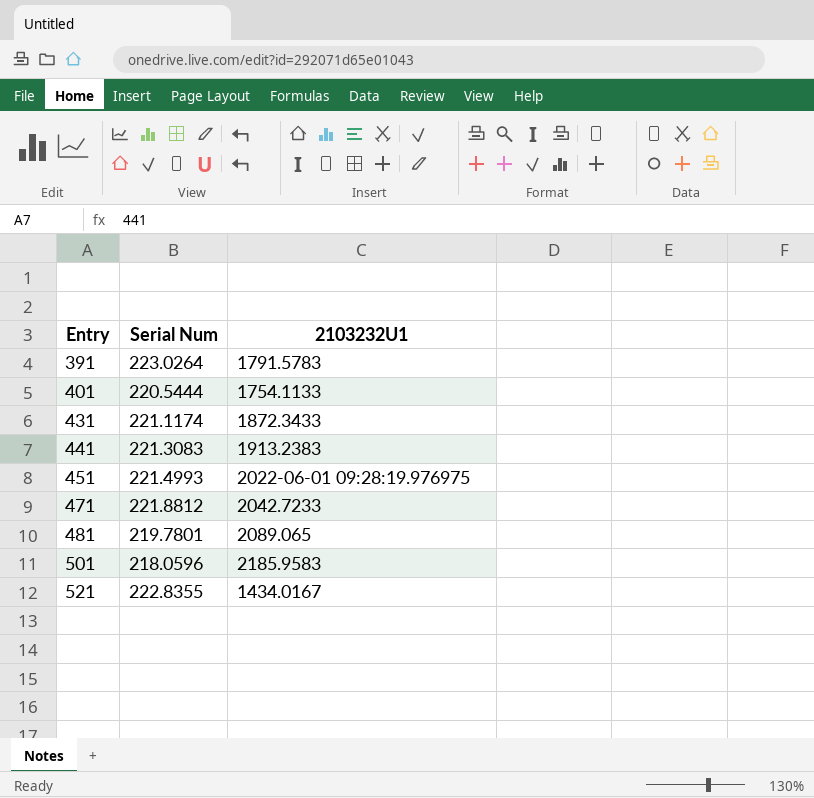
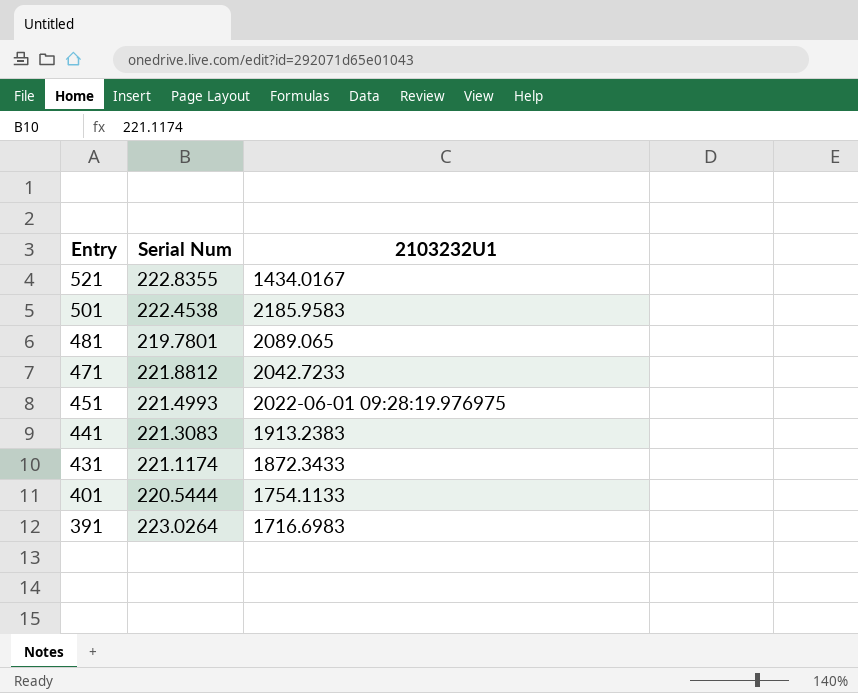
row order: Entry ascending -> Entry descending
501 | Serial Num: 218.0596 -> 222.4538
391 | 2103232U1: 1791.5783 -> 1716.6983

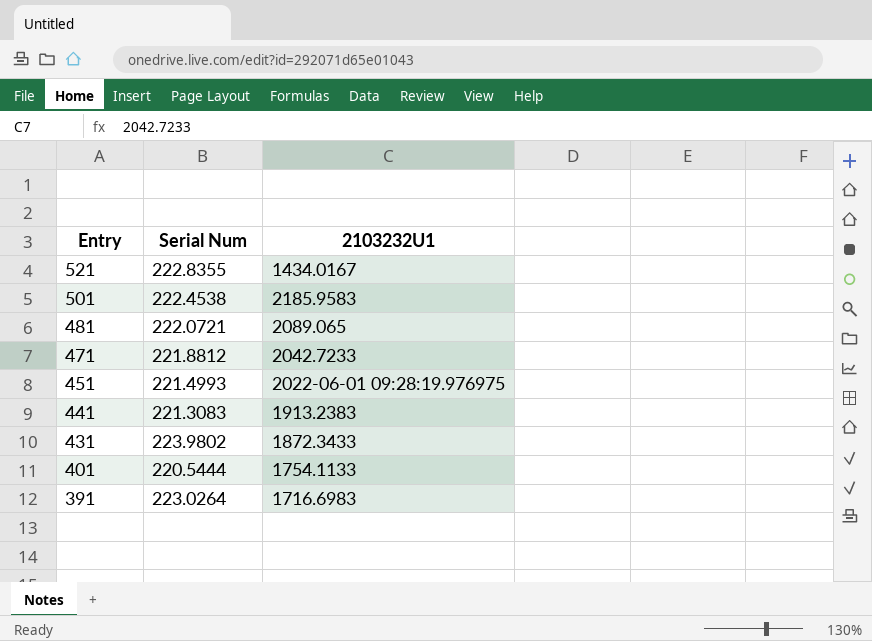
481 | Serial Num: 219.7801 -> 222.0721
431 | Serial Num: 221.1174 -> 223.9802

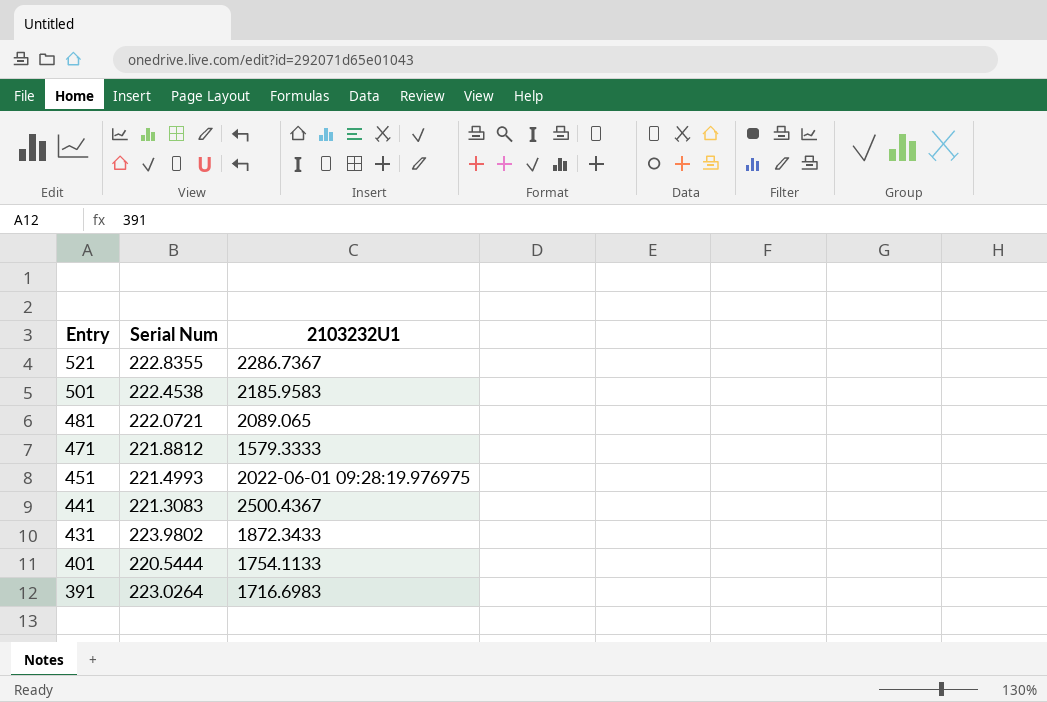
521 | 2103232U1: 1434.0167 -> 2286.7367
471 | 2103232U1: 2042.7233 -> 1579.3333
441 | 2103232U1: 1913.2383 -> 2500.4367

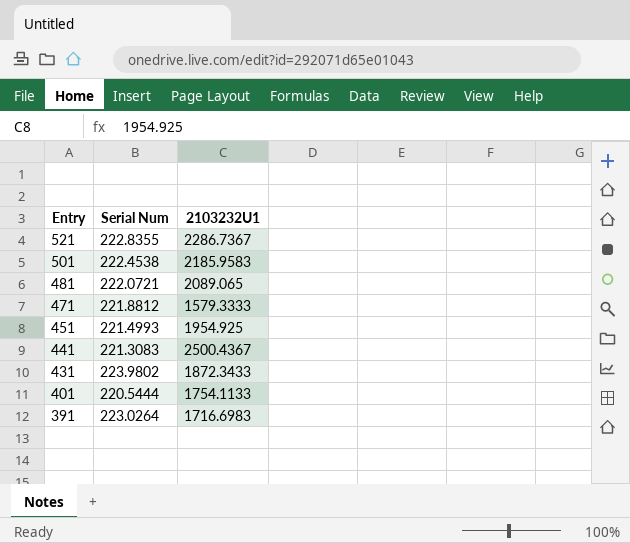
451 | 2103232U1: 2022-06-01 09:28:19.976975 -> 1954.925

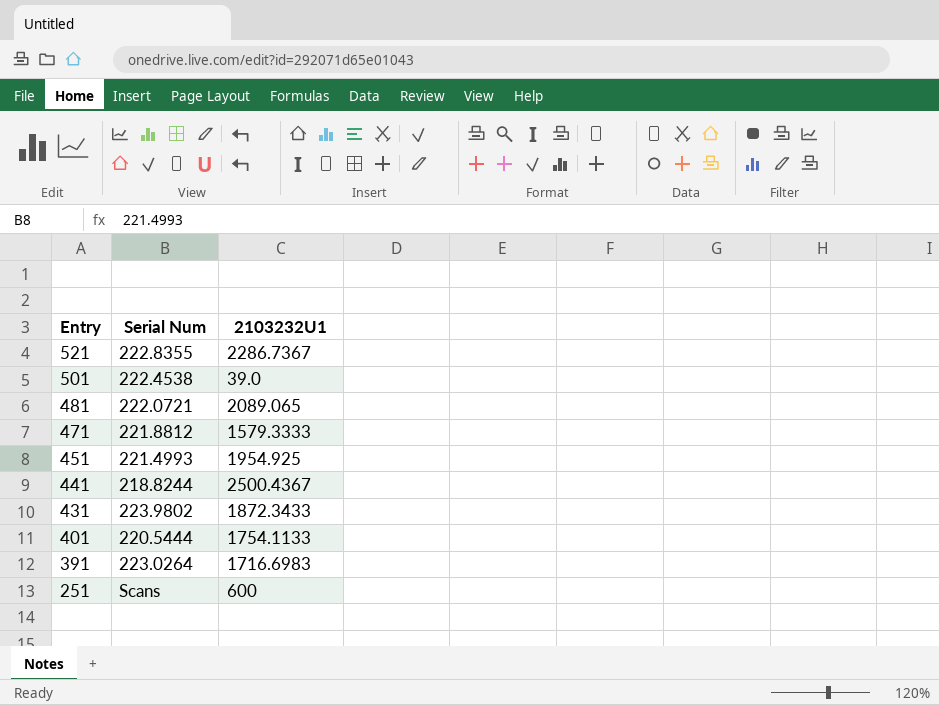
501 | 2103232U1: 2185.9583 -> 39.0
441 | Serial Num: 221.3083 -> 218.8244
row 251: none -> Scans | 600

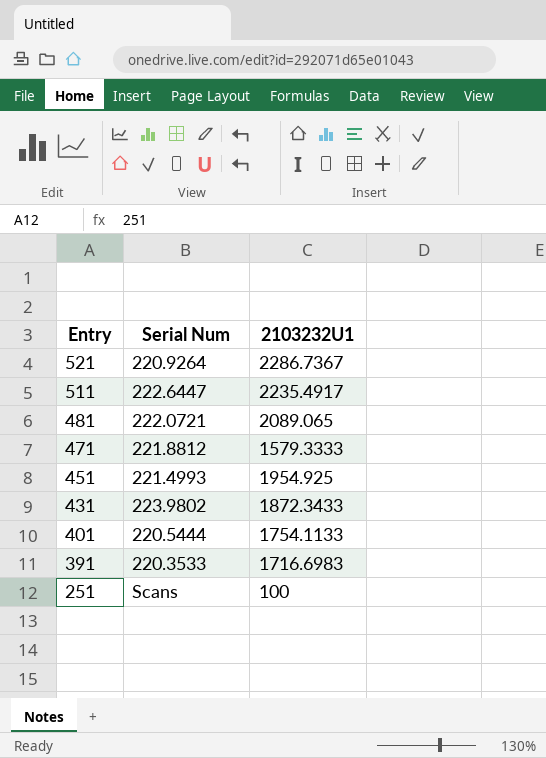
row 501: 222.4538 | 39.0 -> none
row 441: 218.8244 | 2500.4367 -> none
521 | Serial Num: 222.8355 -> 220.9264
row 511: none -> 222.6447 | 2235.4917
391 | Serial Num: 223.0264 -> 220.3533
251 | 2103232U1: 600 -> 100

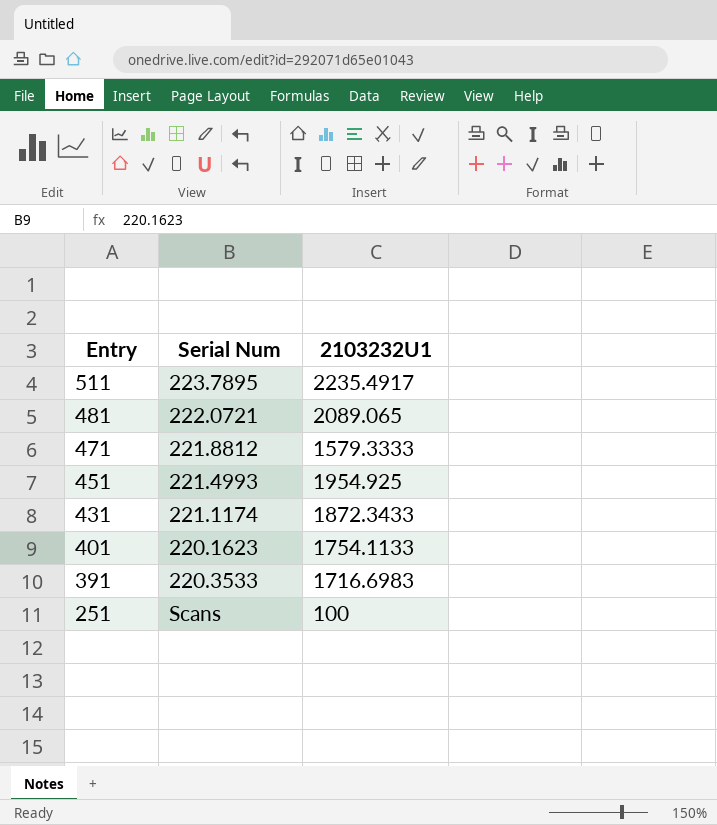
row 521: 220.9264 | 2286.7367 -> none
511 | Serial Num: 222.6447 -> 223.7895
431 | Serial Num: 223.9802 -> 221.1174
401 | Serial Num: 220.5444 -> 220.1623

